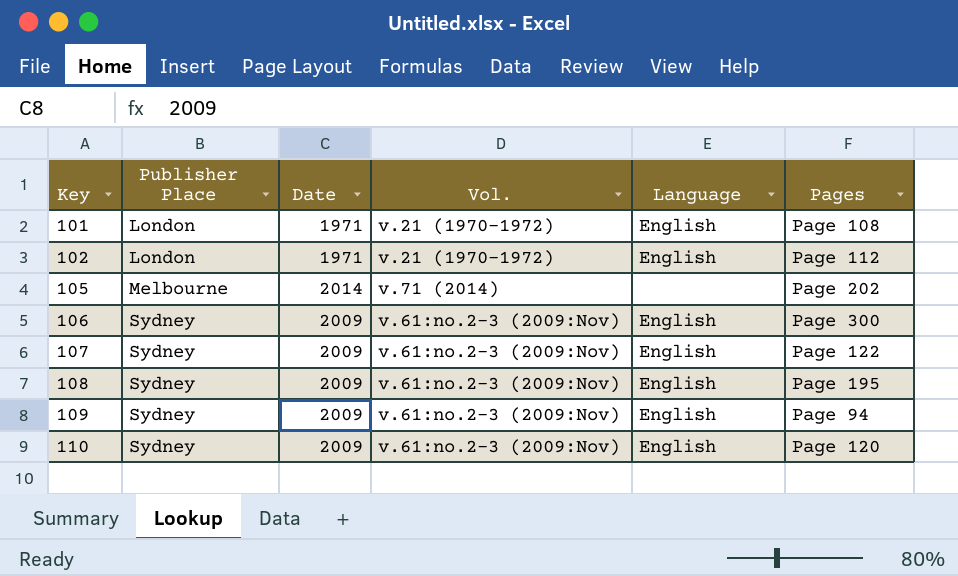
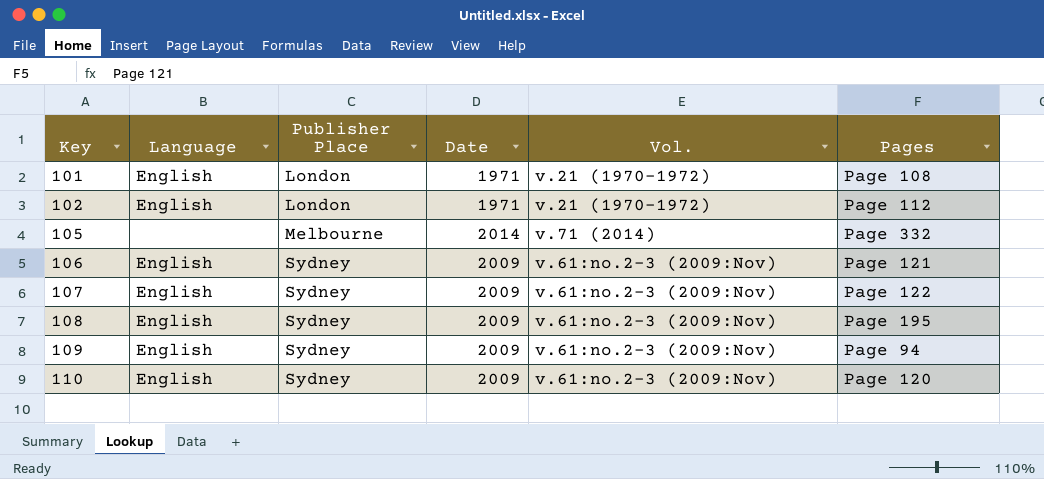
column Language | position: 5 -> 2
105 | Pages: Page 202 -> Page 332
106 | Pages: Page 300 -> Page 121

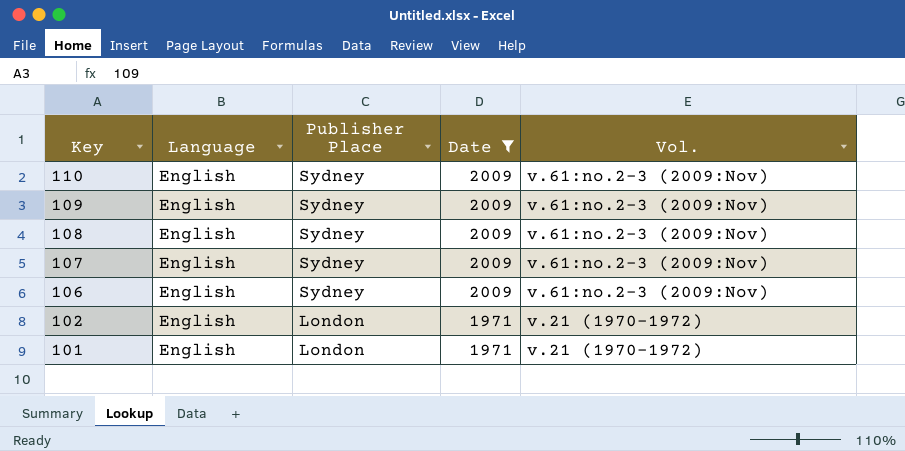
filter: none -> Date != 2014
row order: Key ascending -> Key descending
column Pages | position: 6 -> none

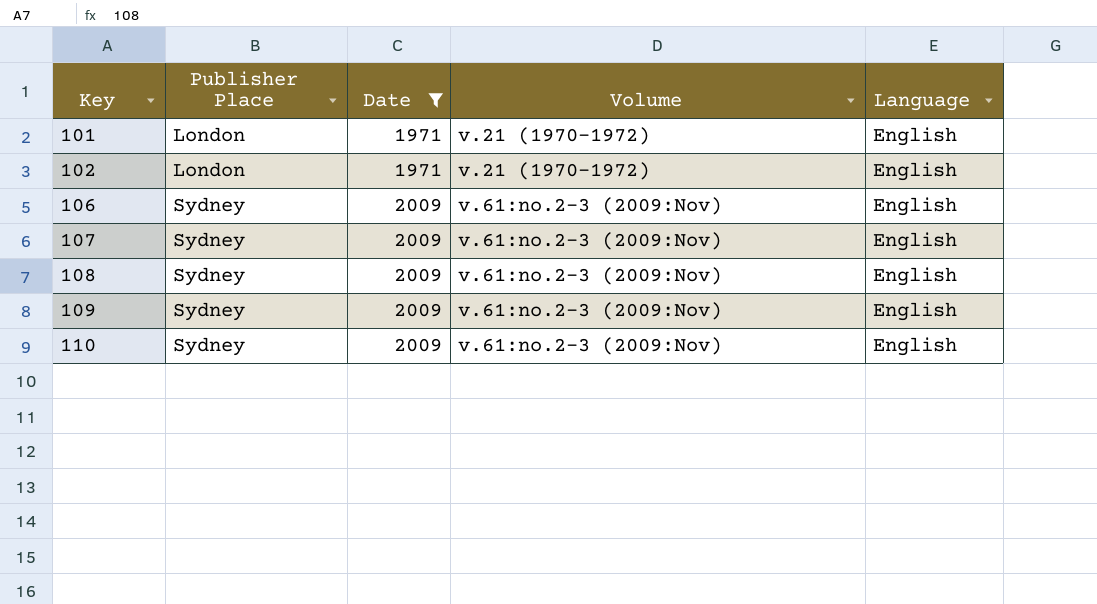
row order: Key descending -> Key ascending
column name: Vol. -> Volume
column Language | position: 2 -> 5

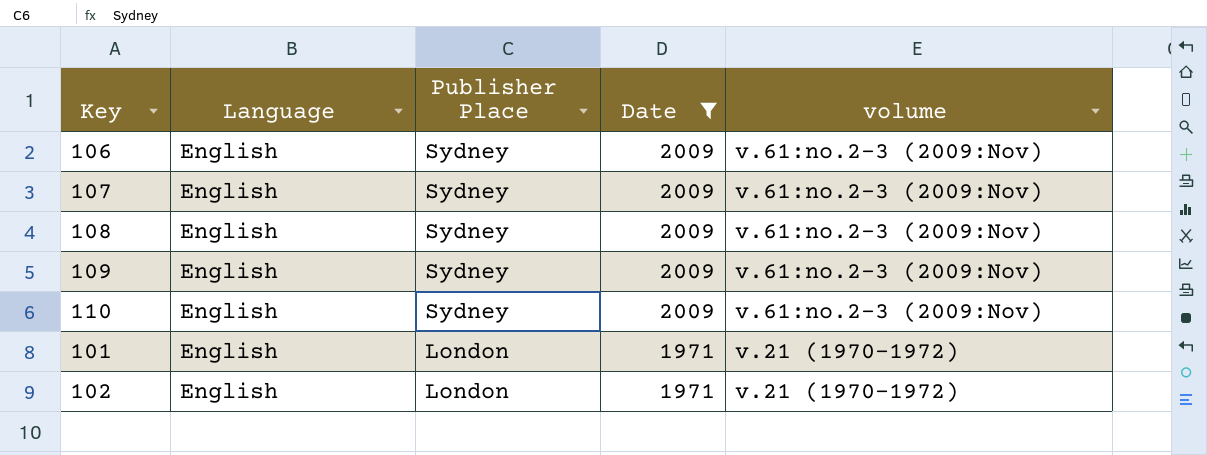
row order: Key ascending -> Publisher Place descending
column Language | position: 5 -> 2
column name: Volume -> volume

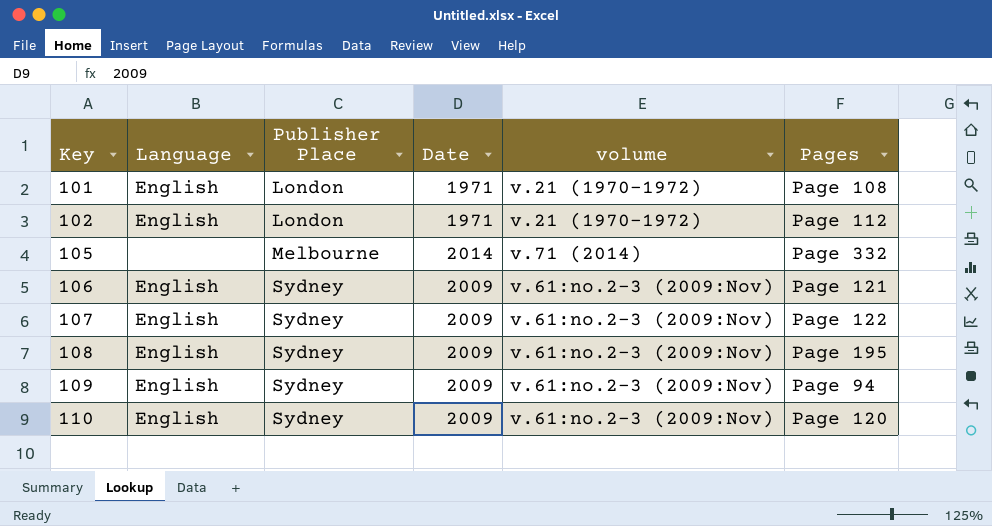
filter: Date != 2014 -> none
row order: Publisher Place descending -> Key ascending
column Pages | position: none -> 6

